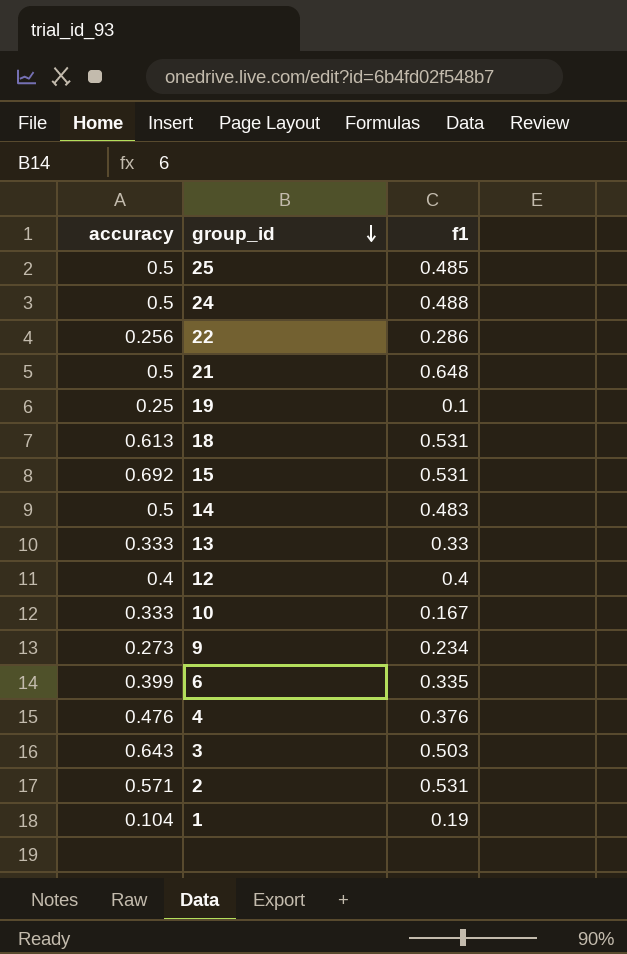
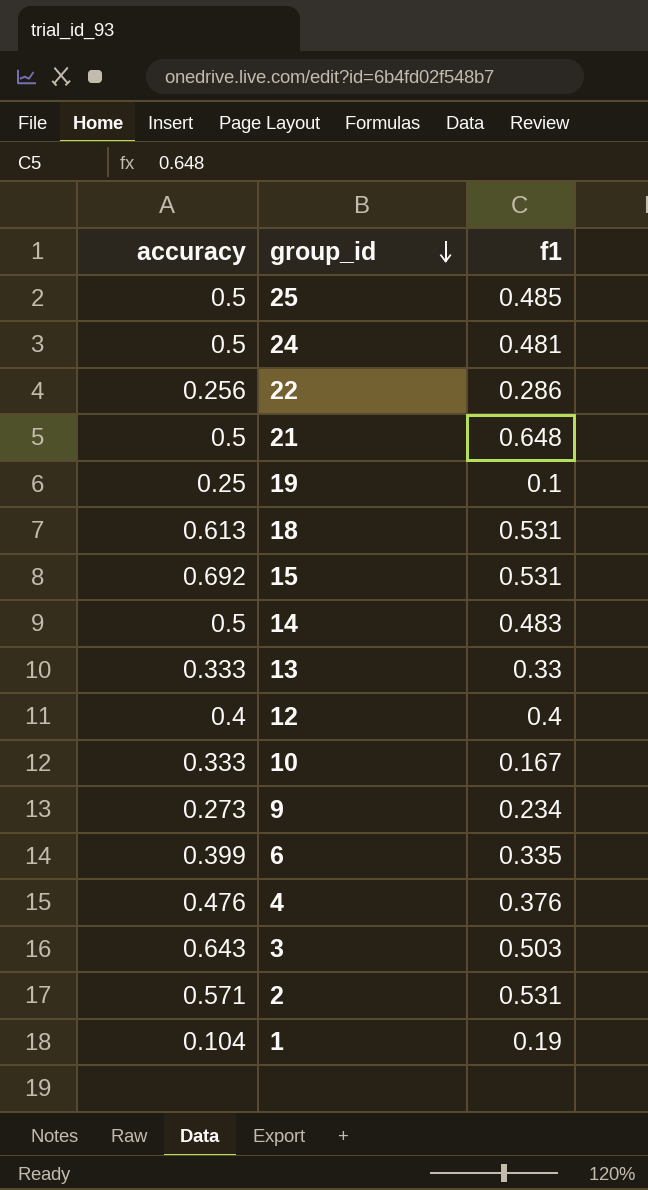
24 | f1: 0.488 -> 0.481

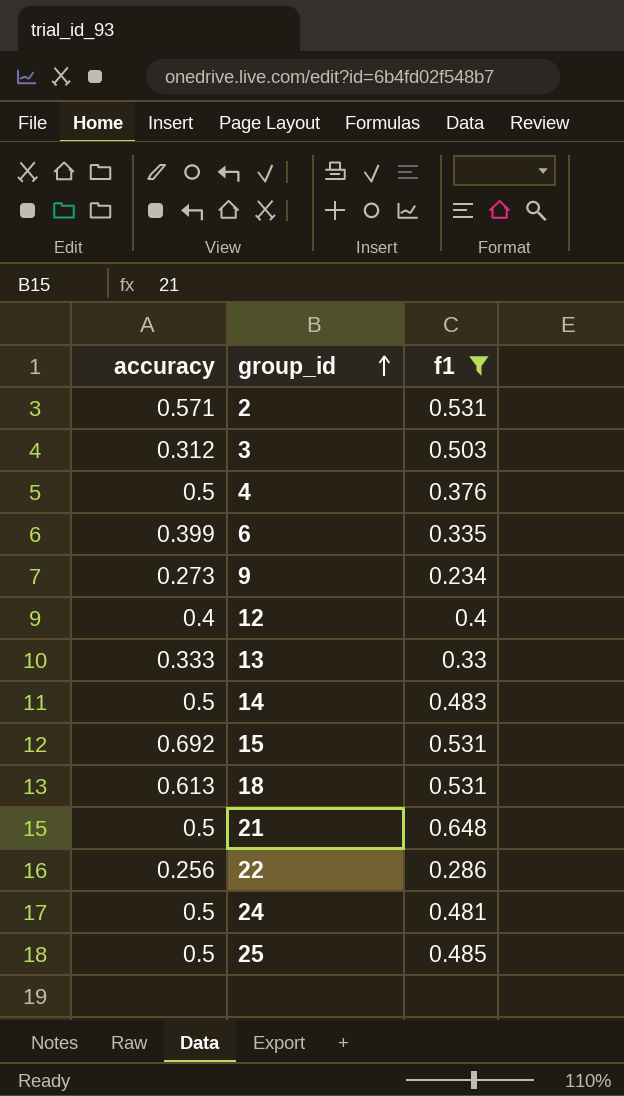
filter: none -> f1 >= 0.234
row order: group_id descending -> group_id ascending
3 | accuracy: 0.643 -> 0.312
4 | accuracy: 0.476 -> 0.5

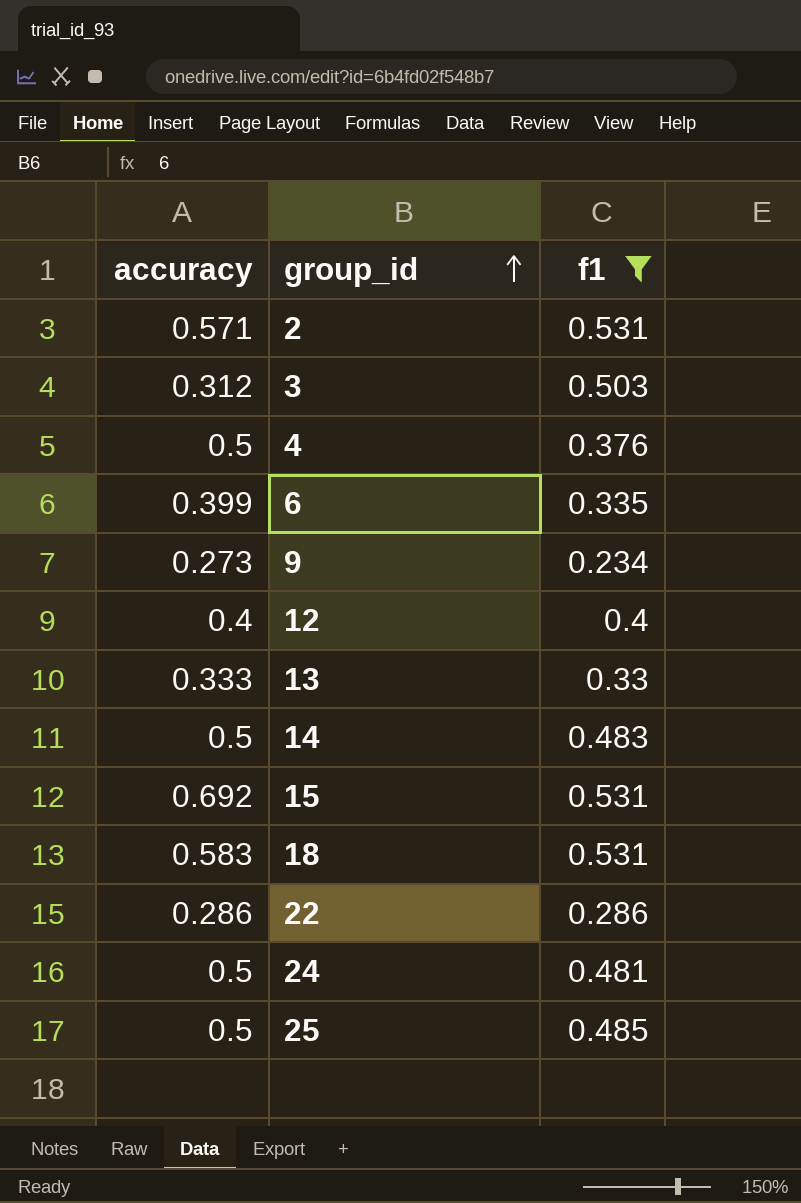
row 21: 0.5 | 0.648 -> none
18 | accuracy: 0.613 -> 0.583
22 | accuracy: 0.256 -> 0.286

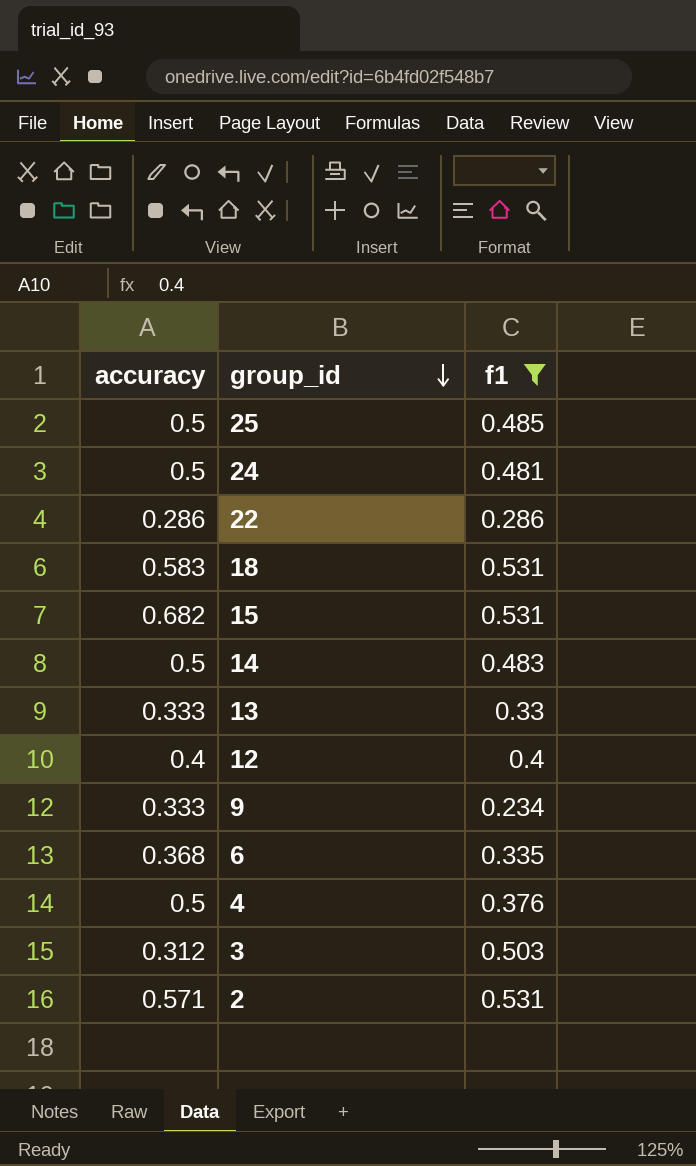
row order: group_id ascending -> group_id descending
15 | accuracy: 0.692 -> 0.682
9 | accuracy: 0.273 -> 0.333
6 | accuracy: 0.399 -> 0.368

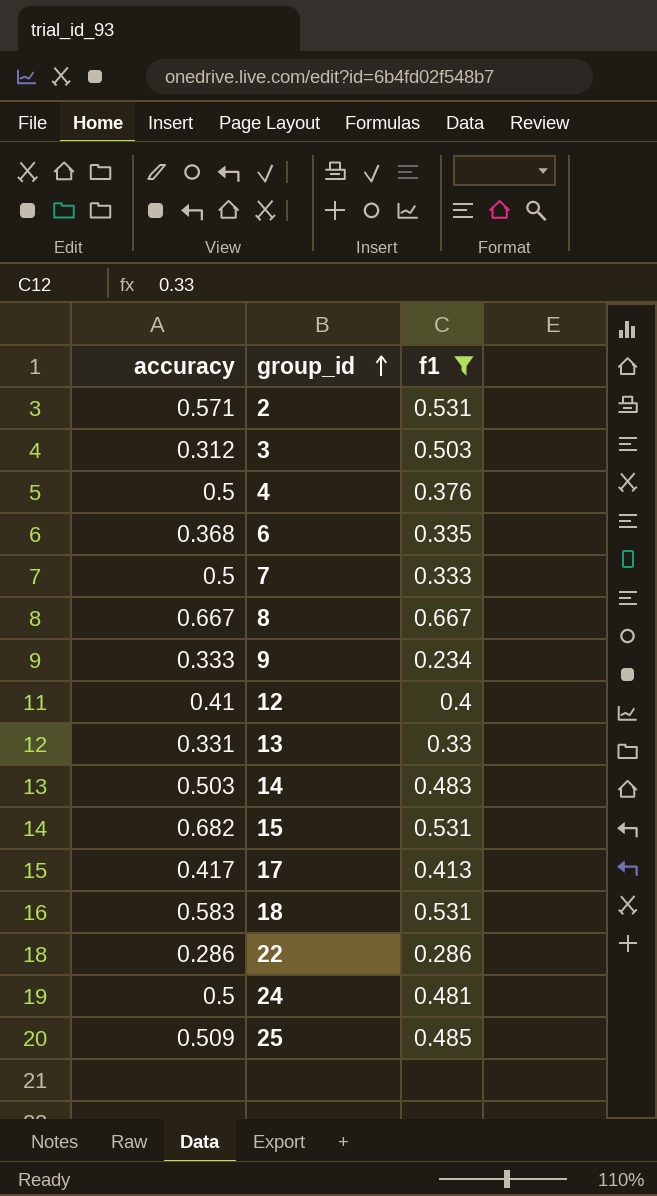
row order: group_id descending -> group_id ascending
row 7: none -> 0.5 | 0.333
row 8: none -> 0.667 | 0.667
12 | accuracy: 0.4 -> 0.41
13 | accuracy: 0.333 -> 0.331
14 | accuracy: 0.5 -> 0.503
row 17: none -> 0.417 | 0.413
25 | accuracy: 0.5 -> 0.509

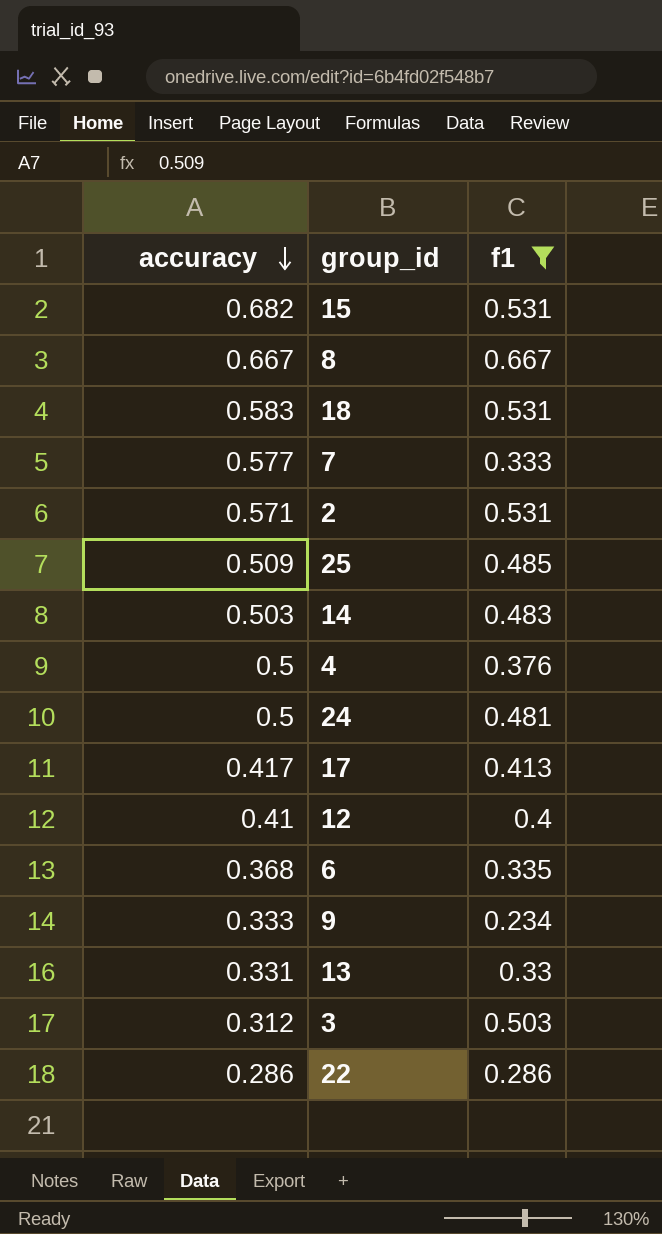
row order: group_id ascending -> accuracy descending
7 | accuracy: 0.5 -> 0.577

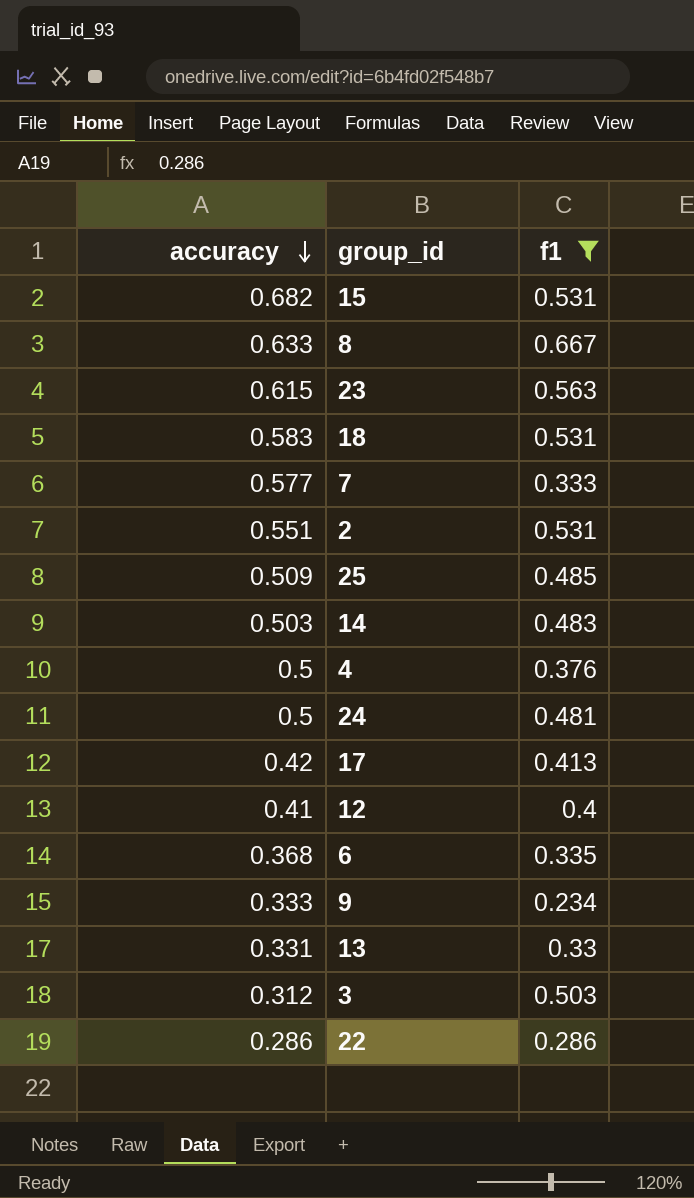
8 | accuracy: 0.667 -> 0.633
row 23: none -> 0.615 | 0.563
2 | accuracy: 0.571 -> 0.551
17 | accuracy: 0.417 -> 0.42

